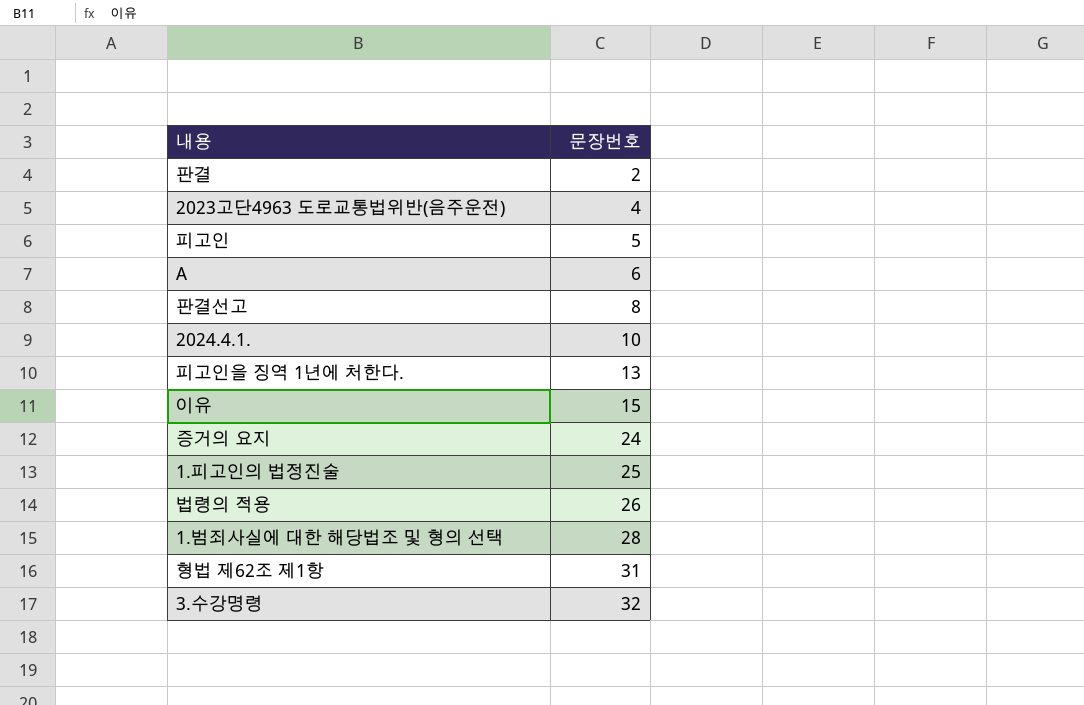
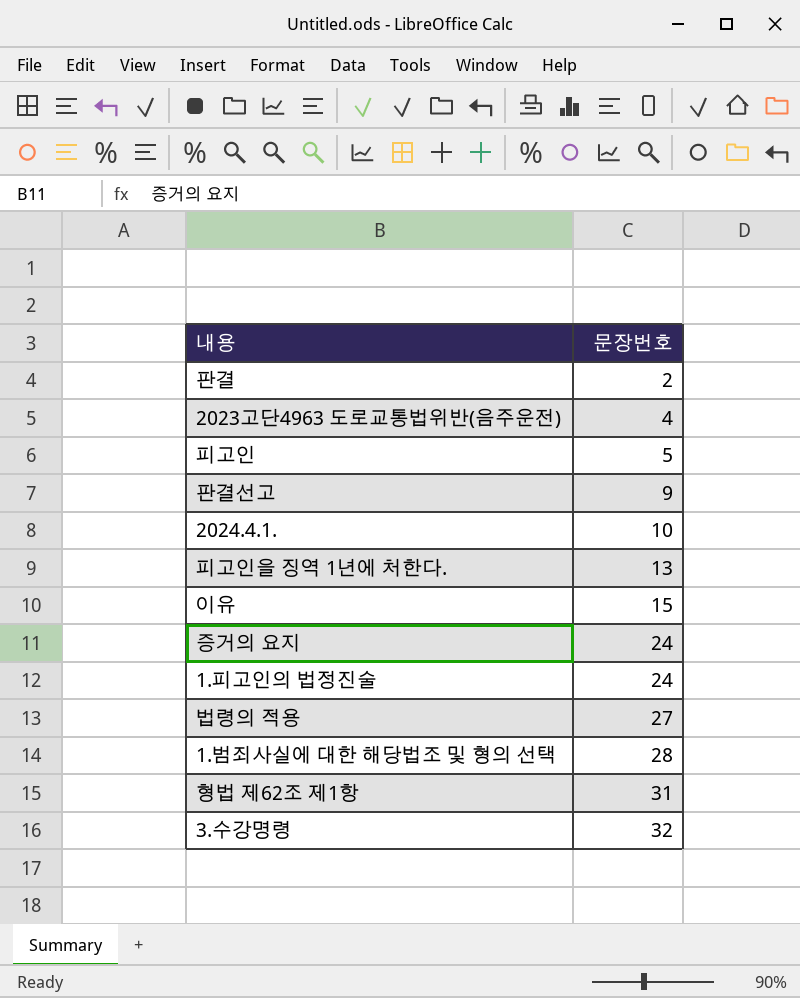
row A: 6 -> none
판결선고 | 문장번호: 8 -> 9
1.피고인의 법정진술 | 문장번호: 25 -> 24
법령의 적용 | 문장번호: 26 -> 27

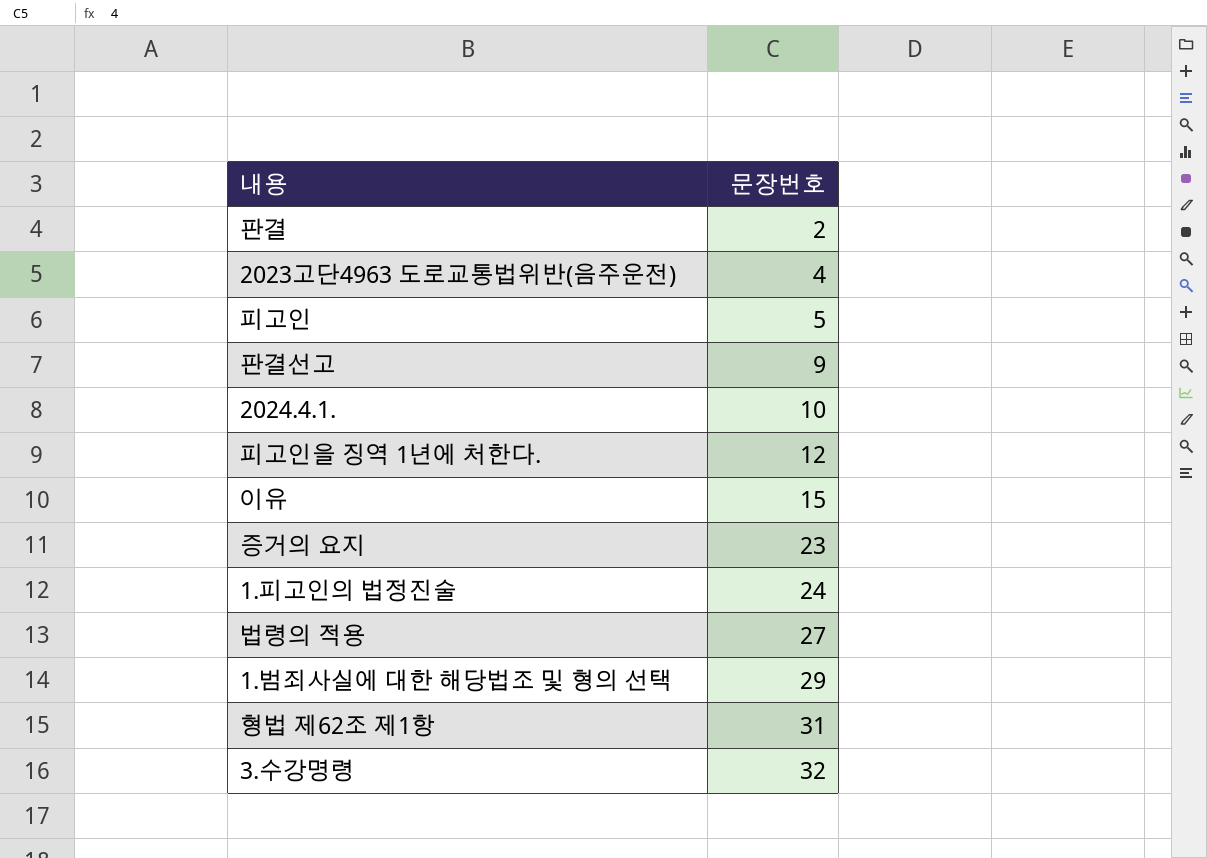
피고인을 징역 1년에 처한다. | 문장번호: 13 -> 12
증거의 요지 | 문장번호: 24 -> 23
1.범죄사실에 대한 해당법조 및 형의 선택 | 문장번호: 28 -> 29

